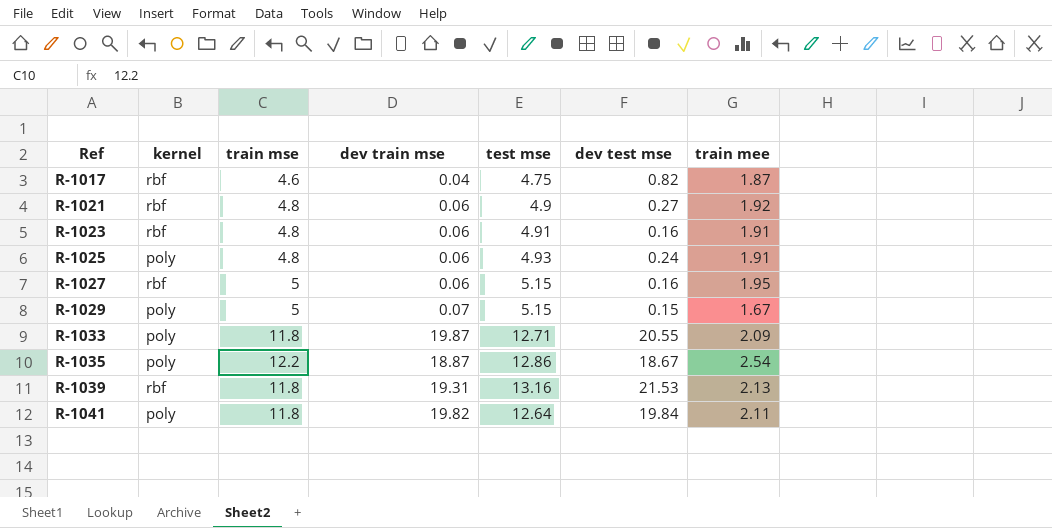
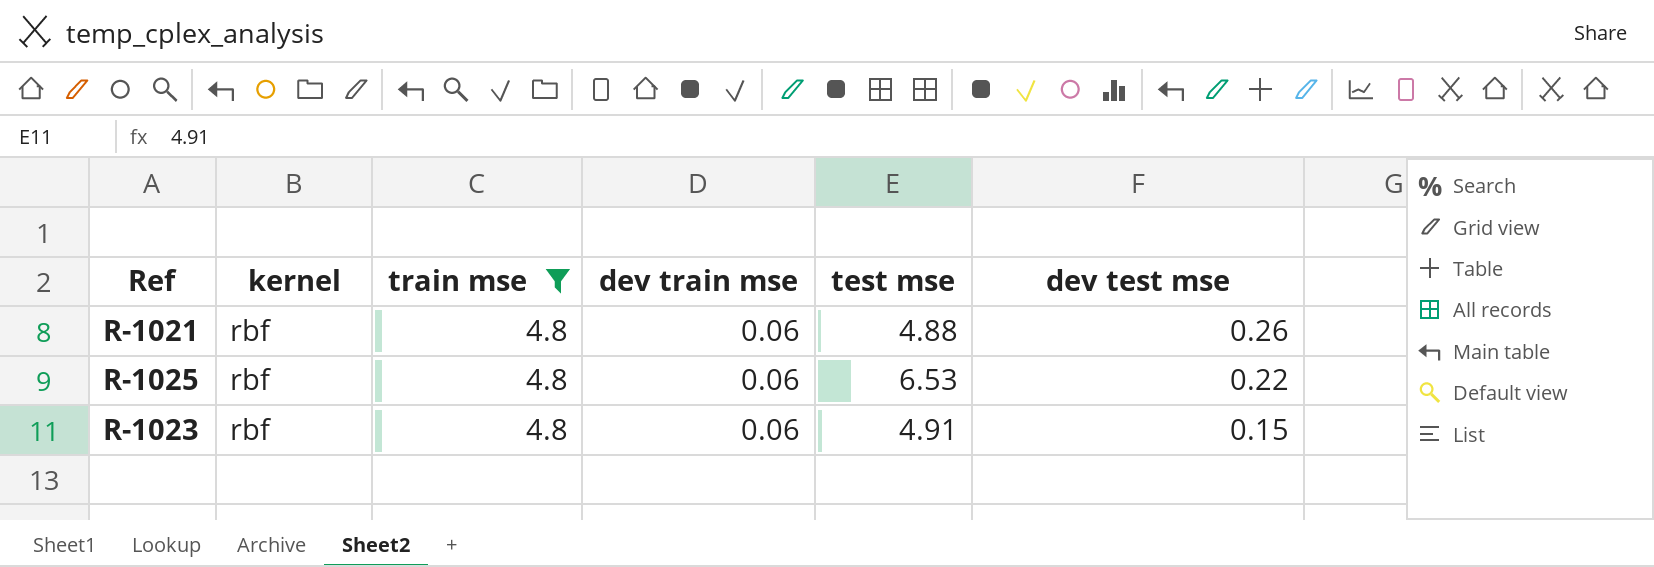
filter: none -> train mse = 4.8
row order: Ref ascending -> dev test mse descending
column train mee | position: 7 -> none
R-1021 | test mse: 4.9 -> 4.88
R-1021 | dev test mse: 0.27 -> 0.26
R-1025 | kernel: poly -> rbf
R-1025 | test mse: 4.93 -> 6.53
R-1025 | dev test mse: 0.24 -> 0.22
R-1023 | dev test mse: 0.16 -> 0.15

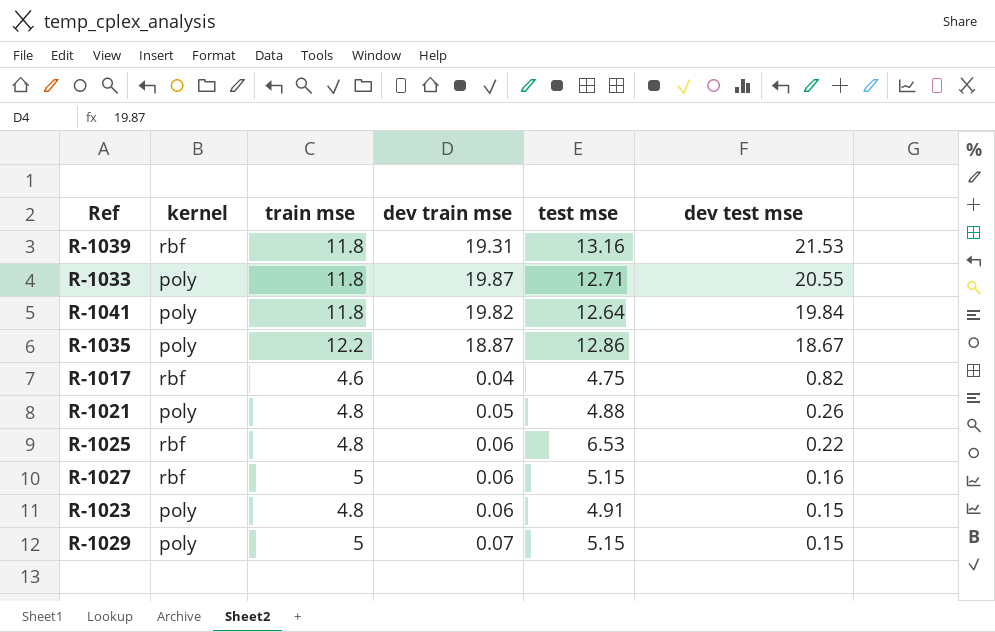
filter: train mse = 4.8 -> none
R-1021 | kernel: rbf -> poly
R-1021 | dev train mse: 0.06 -> 0.05
R-1023 | kernel: rbf -> poly

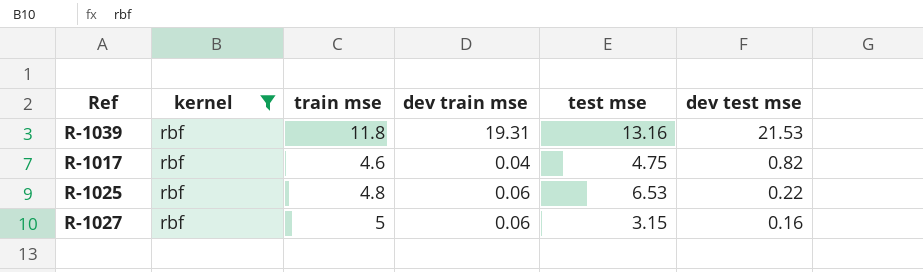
filter: none -> kernel = rbf
R-1027 | test mse: 5.15 -> 3.15

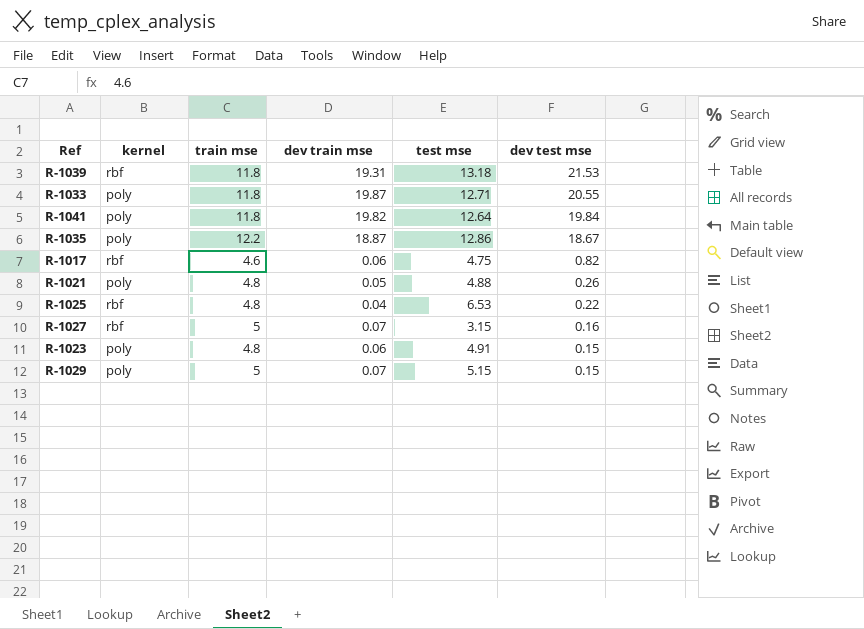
filter: kernel = rbf -> none
R-1039 | test mse: 13.16 -> 13.18
R-1017 | dev train mse: 0.04 -> 0.06
R-1025 | dev train mse: 0.06 -> 0.04
R-1027 | dev train mse: 0.06 -> 0.07

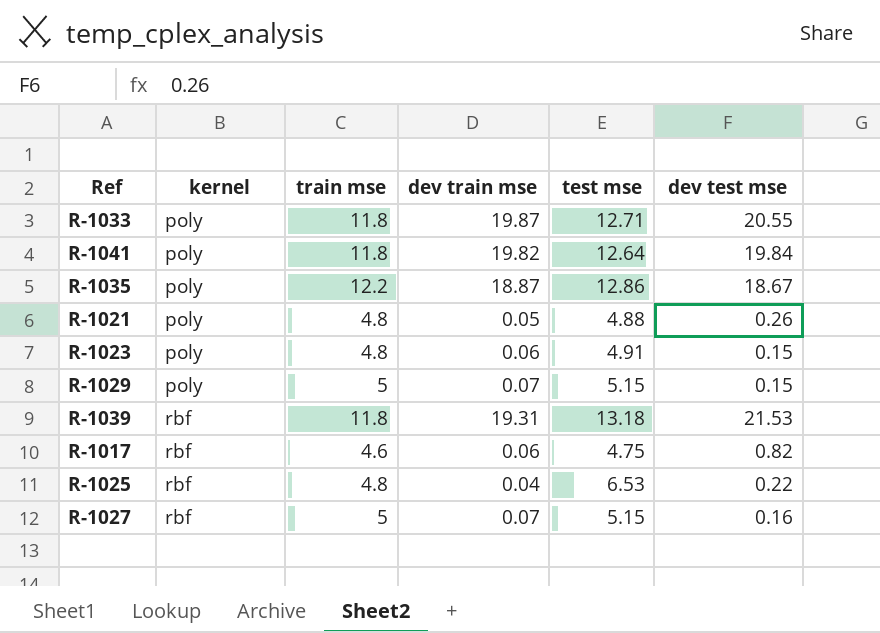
row order: dev test mse descending -> kernel ascending
R-1027 | test mse: 3.15 -> 5.15

